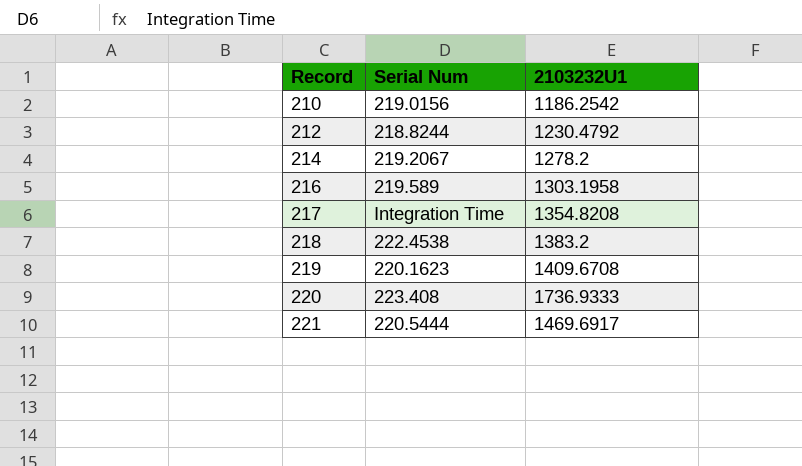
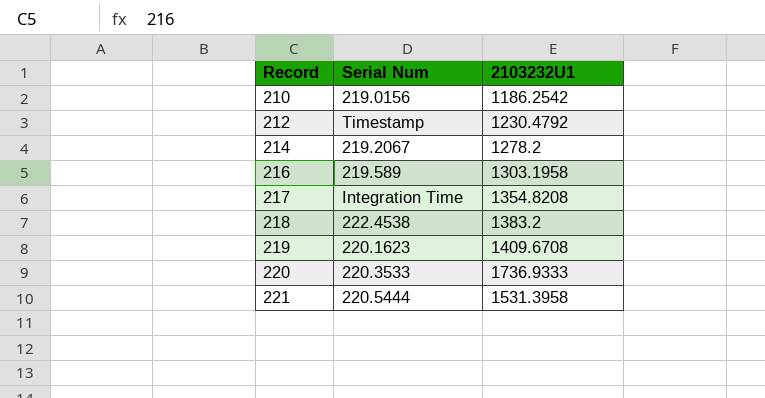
212 | Serial Num: 218.8244 -> Timestamp
220 | Serial Num: 223.408 -> 220.3533
221 | 2103232U1: 1469.6917 -> 1531.3958

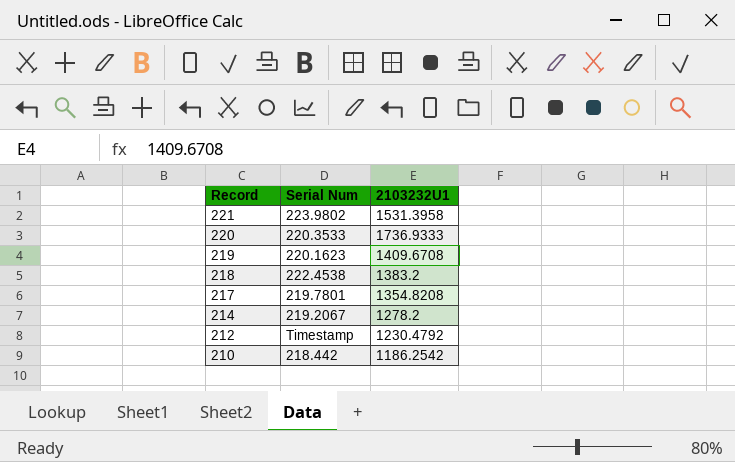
row order: Record ascending -> Record descending
row 216: 219.589 | 1303.1958 -> none
221 | Serial Num: 220.5444 -> 223.9802
217 | Serial Num: Integration Time -> 219.7801
210 | Serial Num: 219.0156 -> 218.442

